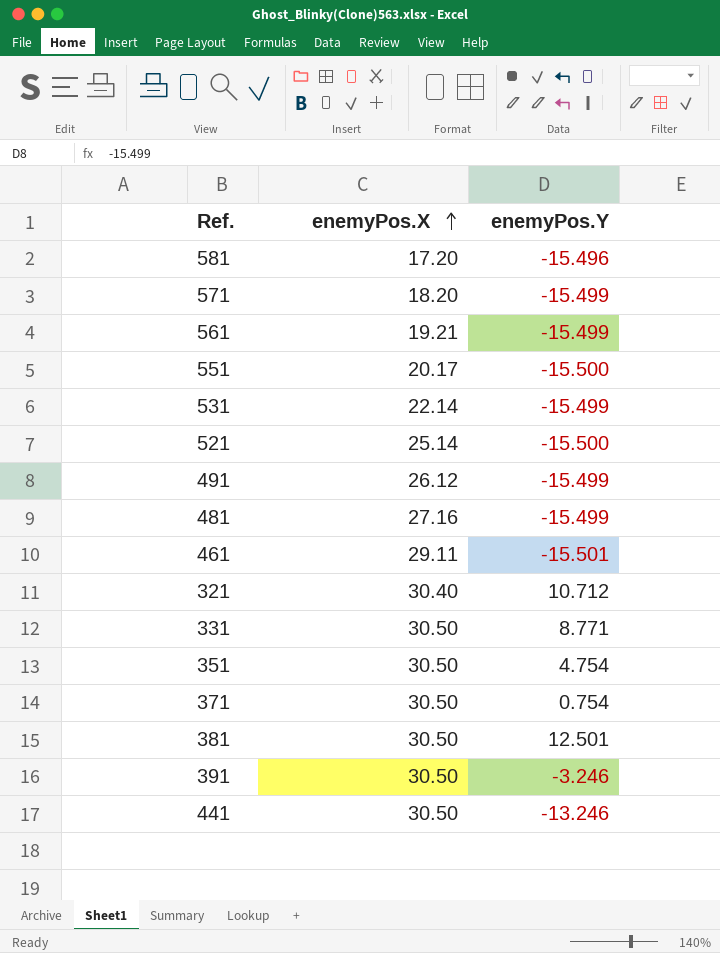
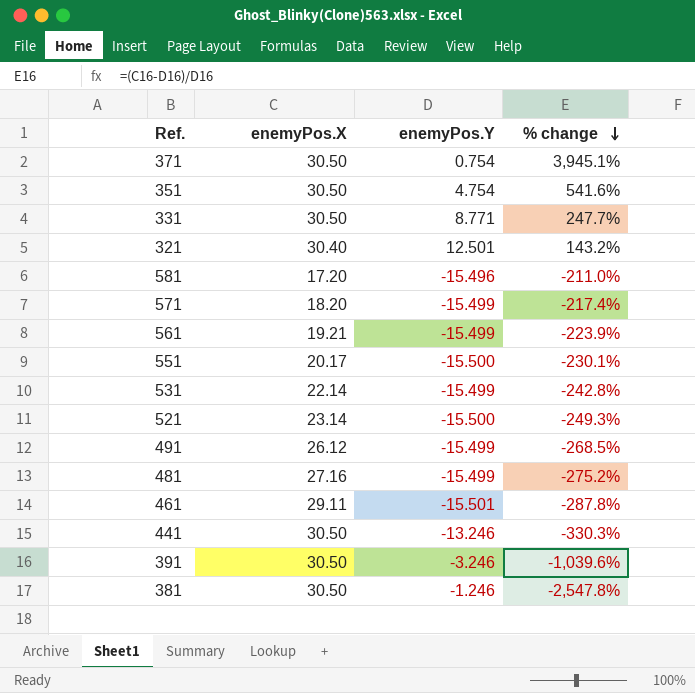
row order: enemyPos.X ascending -> % change descending
column % change | formula: none -> ([enemyPos.X] - [enemyPos.Y]) / [enemyPos.Y]
321 | enemyPos.Y: 10.712 -> 12.501
521 | enemyPos.X: 25.14 -> 23.14
381 | enemyPos.Y: 12.501 -> -1.246

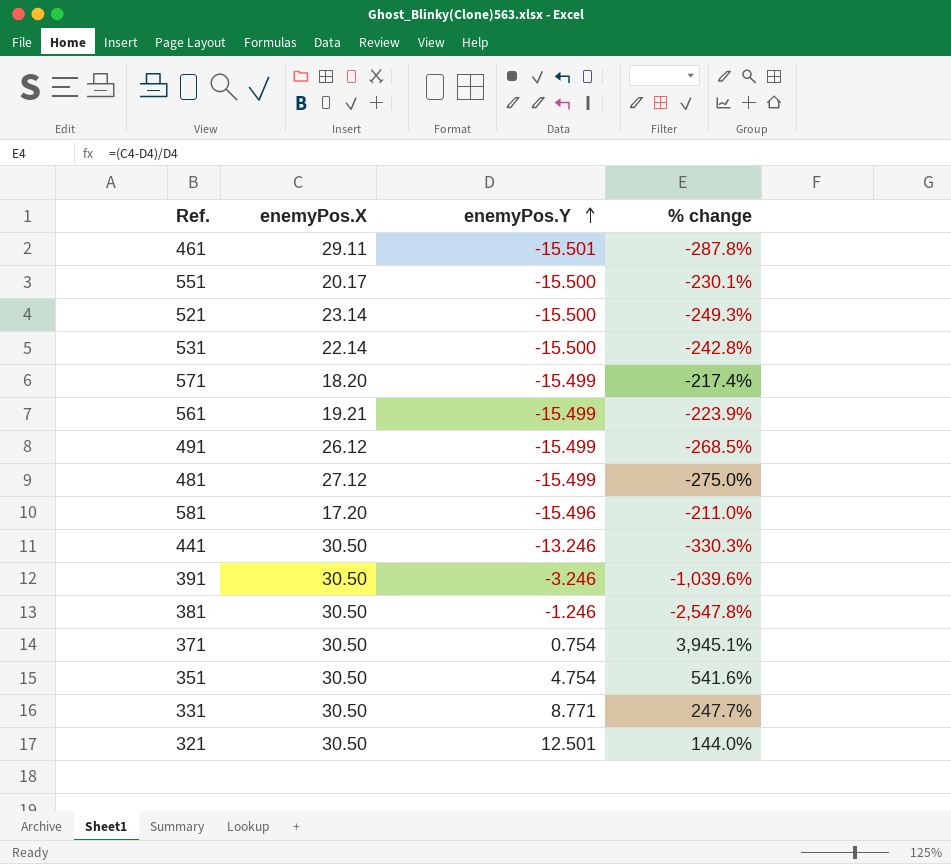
row order: % change descending -> enemyPos.Y ascending
531 | enemyPos.Y: -15.499 -> -15.500
481 | enemyPos.X: 27.16 -> 27.12
481 | % change: -275.2% -> -275.0%
321 | enemyPos.X: 30.40 -> 30.50
321 | % change: 143.2% -> 144.0%

